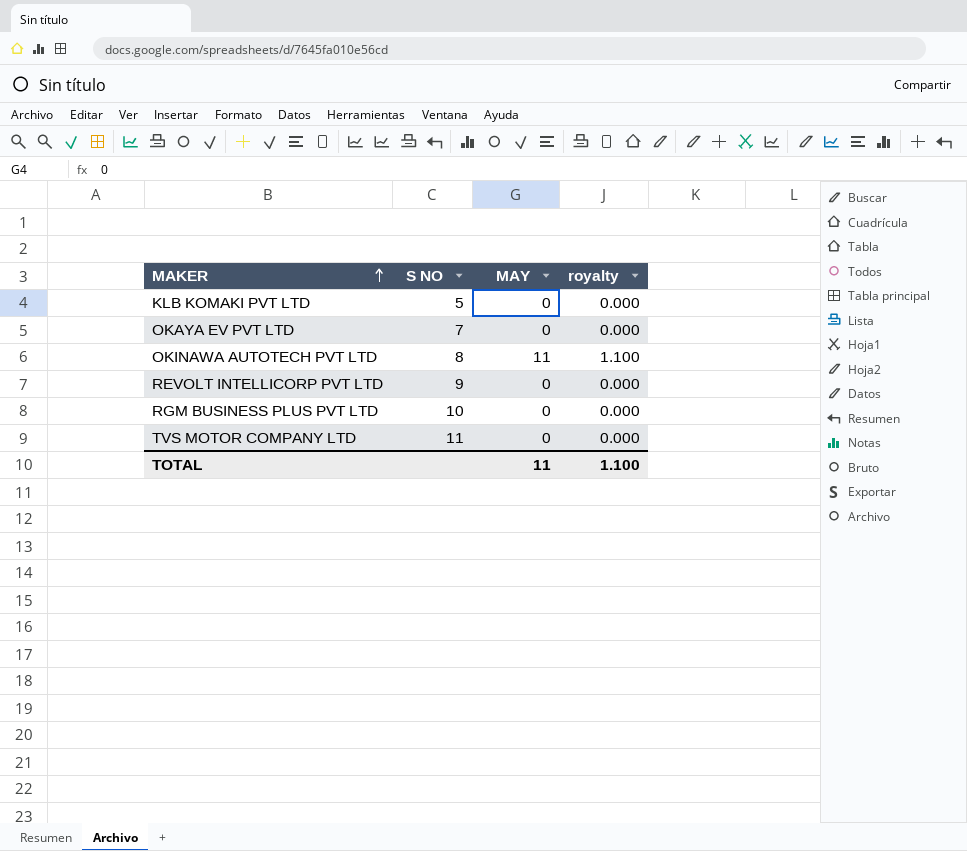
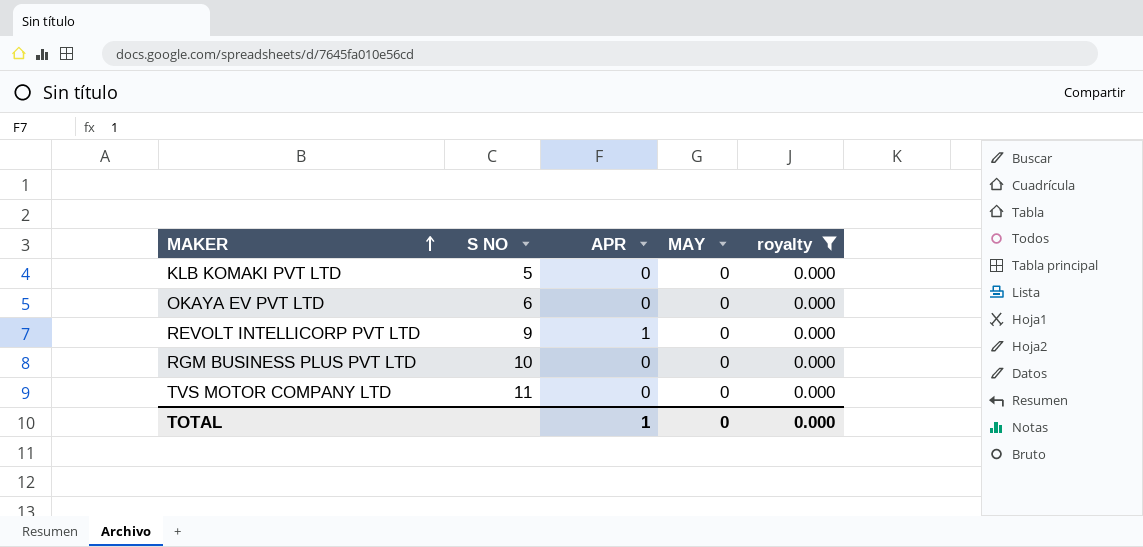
filter: none -> royalty = 0.000
column APR | position: none -> 3
OKAYA EV PVT LTD | S NO: 7 -> 6
TOTAL | MAY: 11 -> 0
TOTAL | royalty: 1.100 -> 0.000

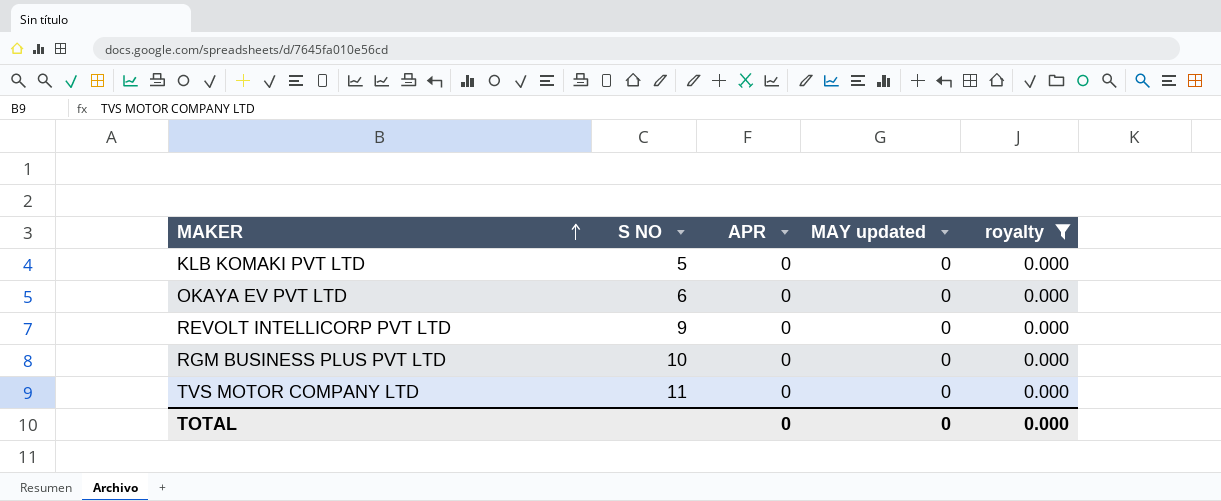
column name: MAY -> MAY updated
REVOLT INTELLICORP PVT LTD | APR: 1 -> 0
TOTAL | APR: 1 -> 0

